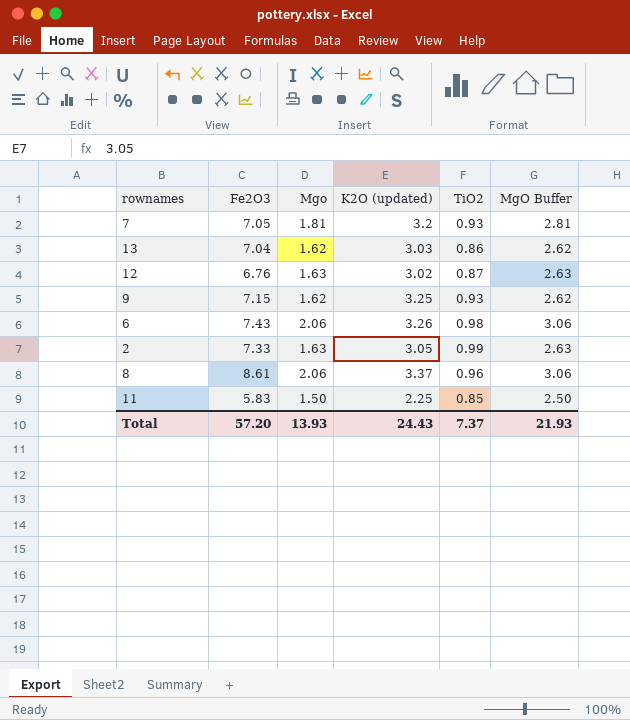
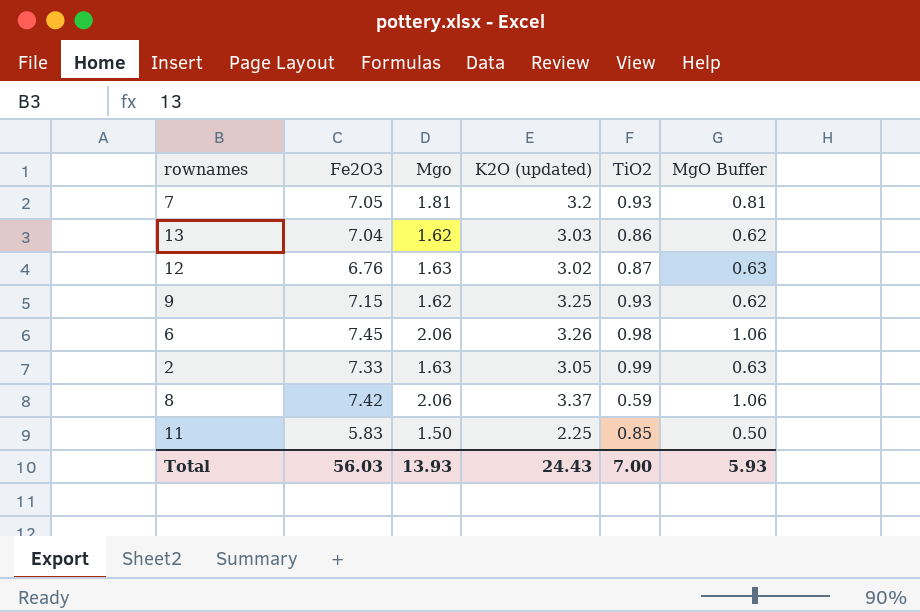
column MgO Buffer | formula: [Mgo] + 1 -> [Mgo] - 1
6 | Fe2O3: 7.43 -> 7.45
8 | Fe2O3: 8.61 -> 7.42
8 | TiO2: 0.96 -> 0.59
Total | Fe2O3: 57.20 -> 56.03
Total | TiO2: 7.37 -> 7.00
Total | MgO Buffer: 21.93 -> 5.93

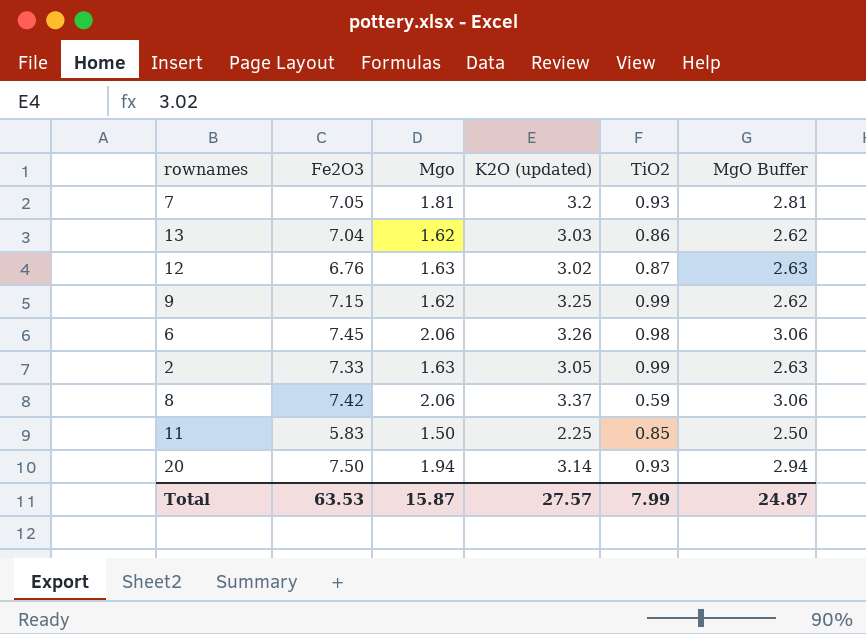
column MgO Buffer | formula: [Mgo] - 1 -> [Mgo] + 1
9 | TiO2: 0.93 -> 0.99
row 20: none -> 7.50 | 1.94 | 3.14 | 0.93 | 2.94
Total | Fe2O3: 56.03 -> 63.53
Total | Mgo: 13.93 -> 15.87
Total | K2O (updated): 24.43 -> 27.57
Total | TiO2: 7.00 -> 7.99
Total | MgO Buffer: 5.93 -> 24.87

